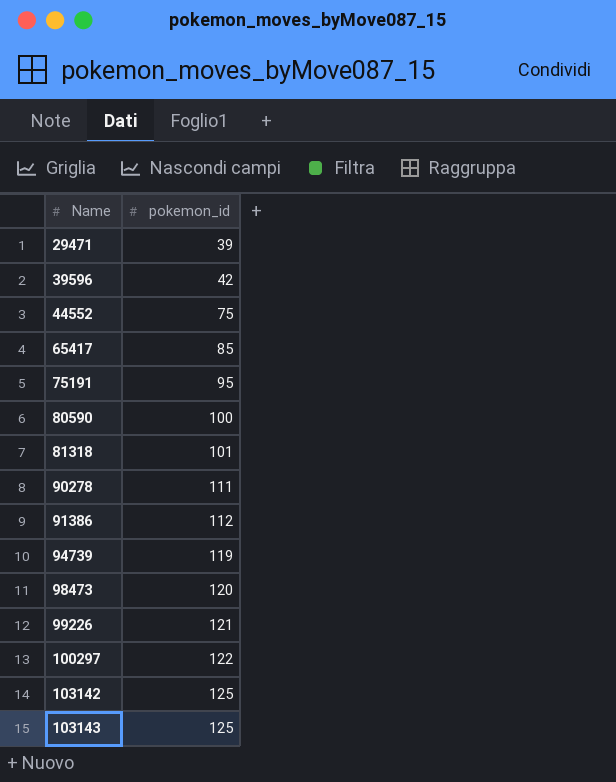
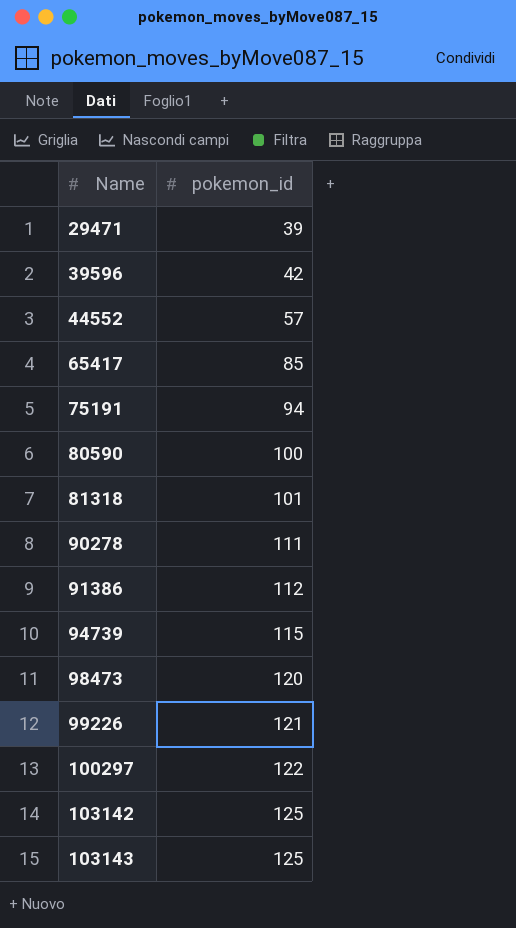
44552 | pokemon_id: 75 -> 57
75191 | pokemon_id: 95 -> 94
94739 | pokemon_id: 119 -> 115

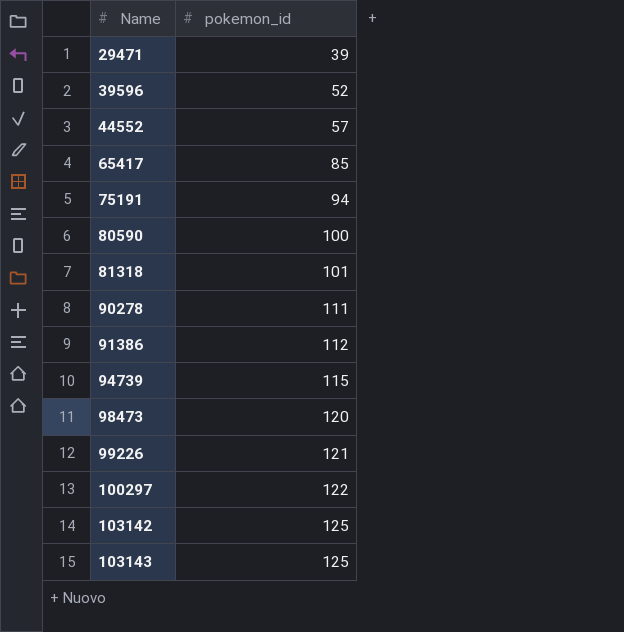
39596 | pokemon_id: 42 -> 52

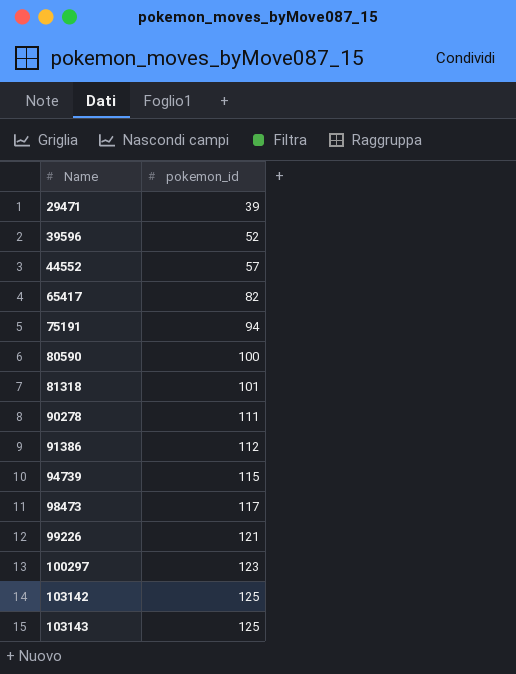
65417 | pokemon_id: 85 -> 82
98473 | pokemon_id: 120 -> 117
100297 | pokemon_id: 122 -> 123

